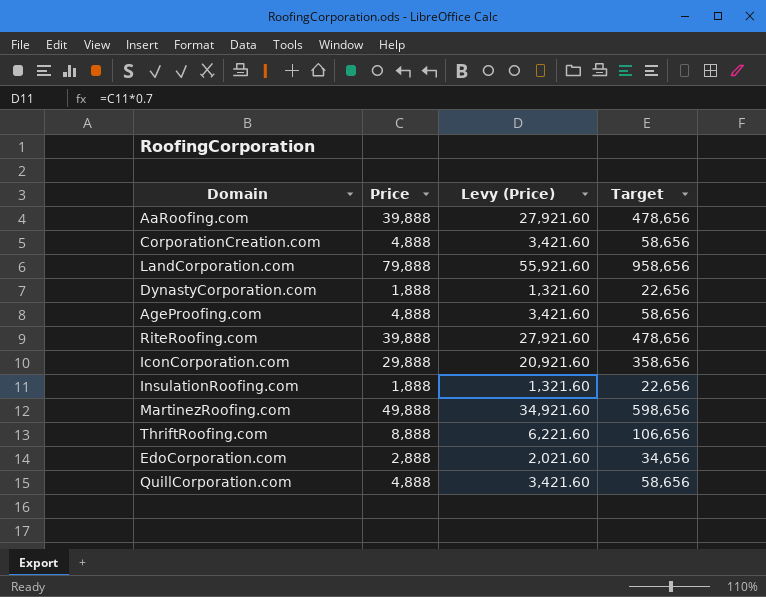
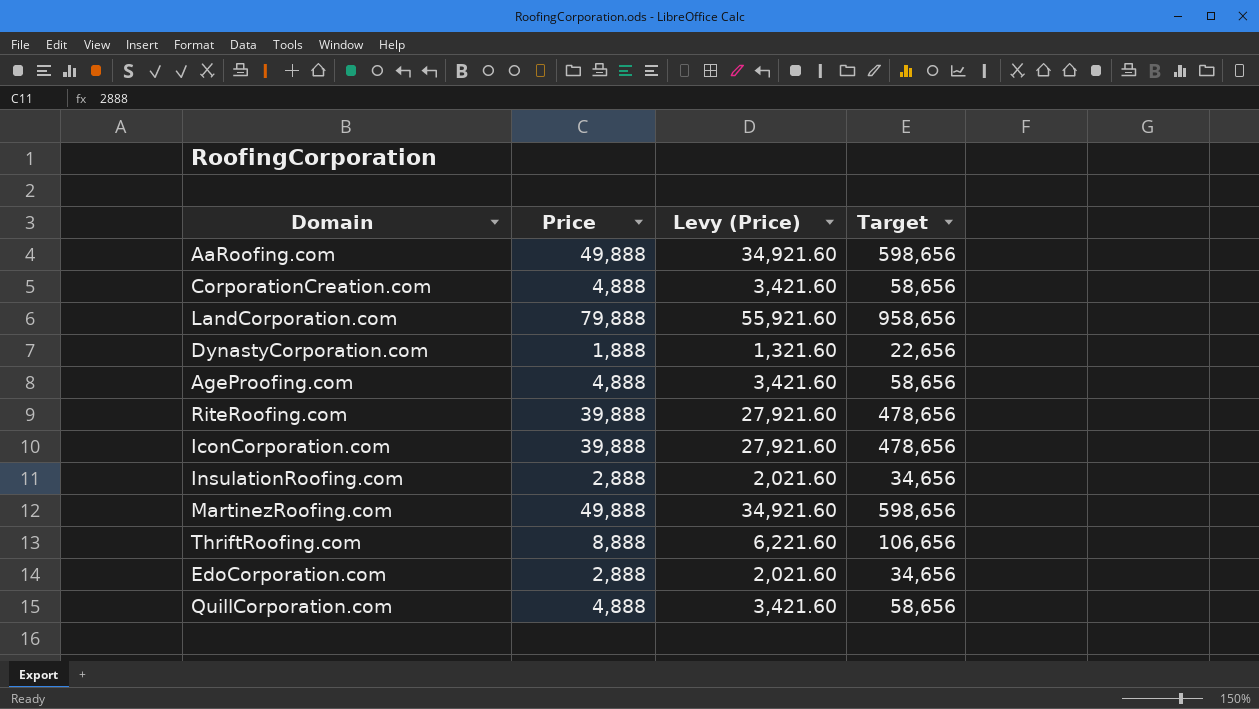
AaRoofing.com | Price: 39,888 -> 49,888
AaRoofing.com | Levy (Price): 27,921.60 -> 34,921.60
AaRoofing.com | Target: 478,656 -> 598,656
IconCorporation.com | Price: 29,888 -> 39,888
IconCorporation.com | Levy (Price): 20,921.60 -> 27,921.60
IconCorporation.com | Target: 358,656 -> 478,656
InsulationRoofing.com | Price: 1,888 -> 2,888
InsulationRoofing.com | Levy (Price): 1,321.60 -> 2,021.60
InsulationRoofing.com | Target: 22,656 -> 34,656

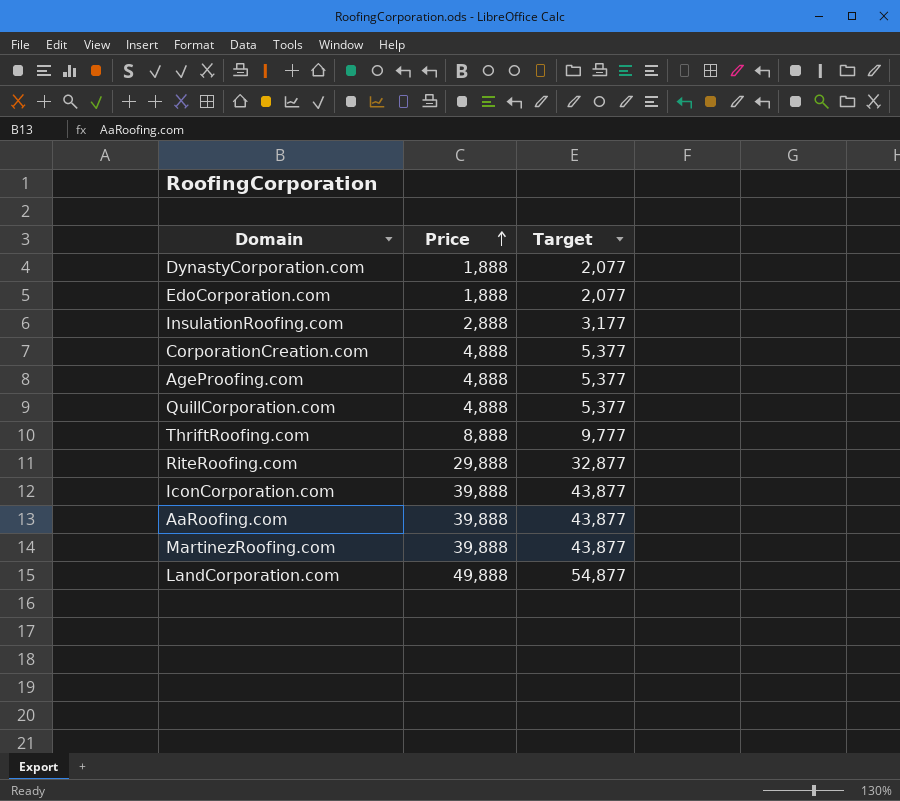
row order: none -> Price ascending
column Levy (Price) | formula: [Price] * 0.7 -> none
column Target | formula: [Price] * 12 -> [Price] * 1.1
EdoCorporation.com | Price: 2,888 -> 1,888
RiteRoofing.com | Price: 39,888 -> 29,888
AaRoofing.com | Price: 49,888 -> 39,888
MartinezRoofing.com | Price: 49,888 -> 39,888
LandCorporation.com | Price: 79,888 -> 49,888

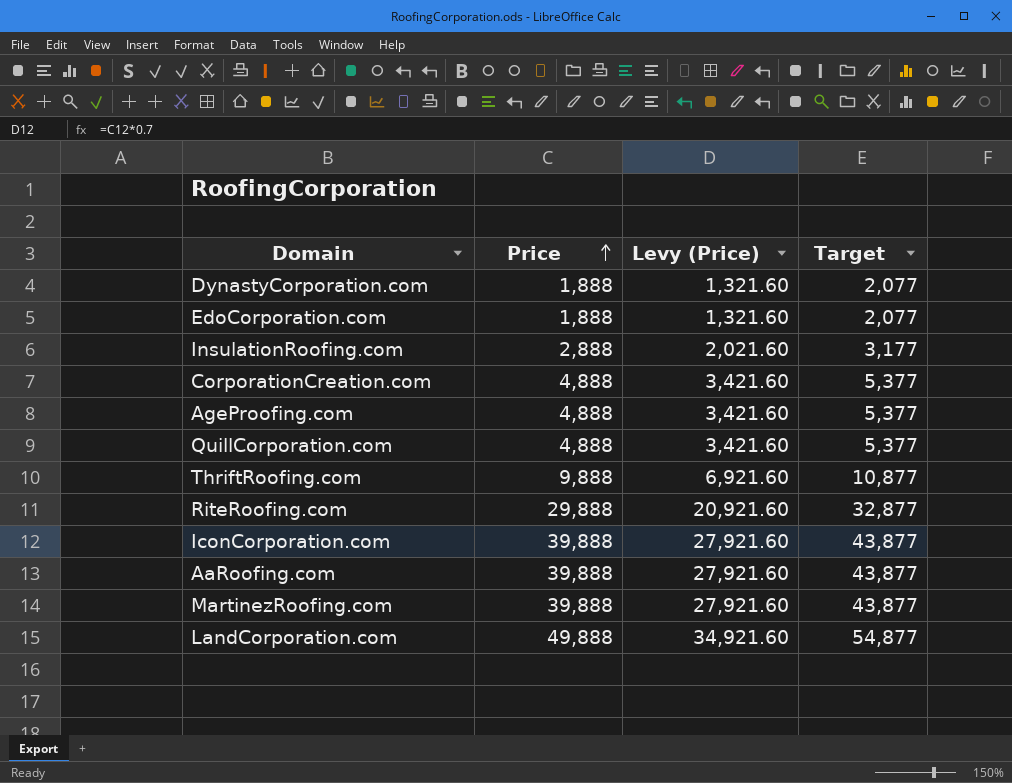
column Levy (Price) | formula: none -> [Price] * 0.7
ThriftRoofing.com | Price: 8,888 -> 9,888
ThriftRoofing.com | Target: 9,777 -> 10,877

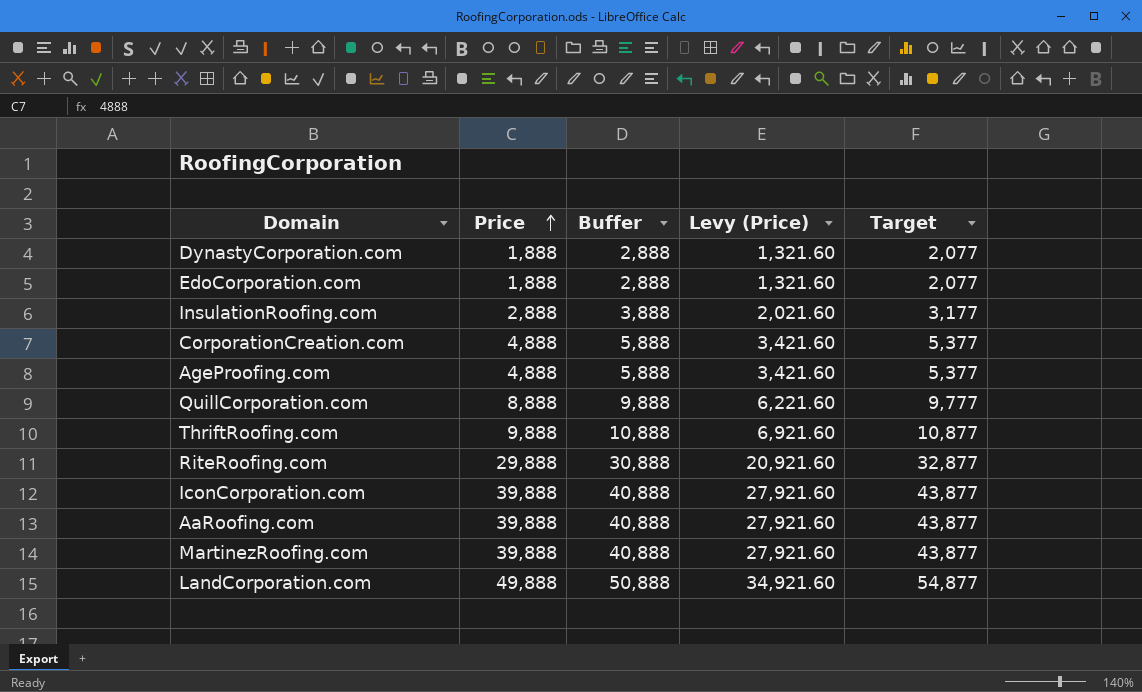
column Buffer | formula: none -> [Price] + 1000
QuillCorporation.com | Price: 4,888 -> 8,888
QuillCorporation.com | Levy (Price): 3,421.60 -> 6,221.60
QuillCorporation.com | Target: 5,377 -> 9,777

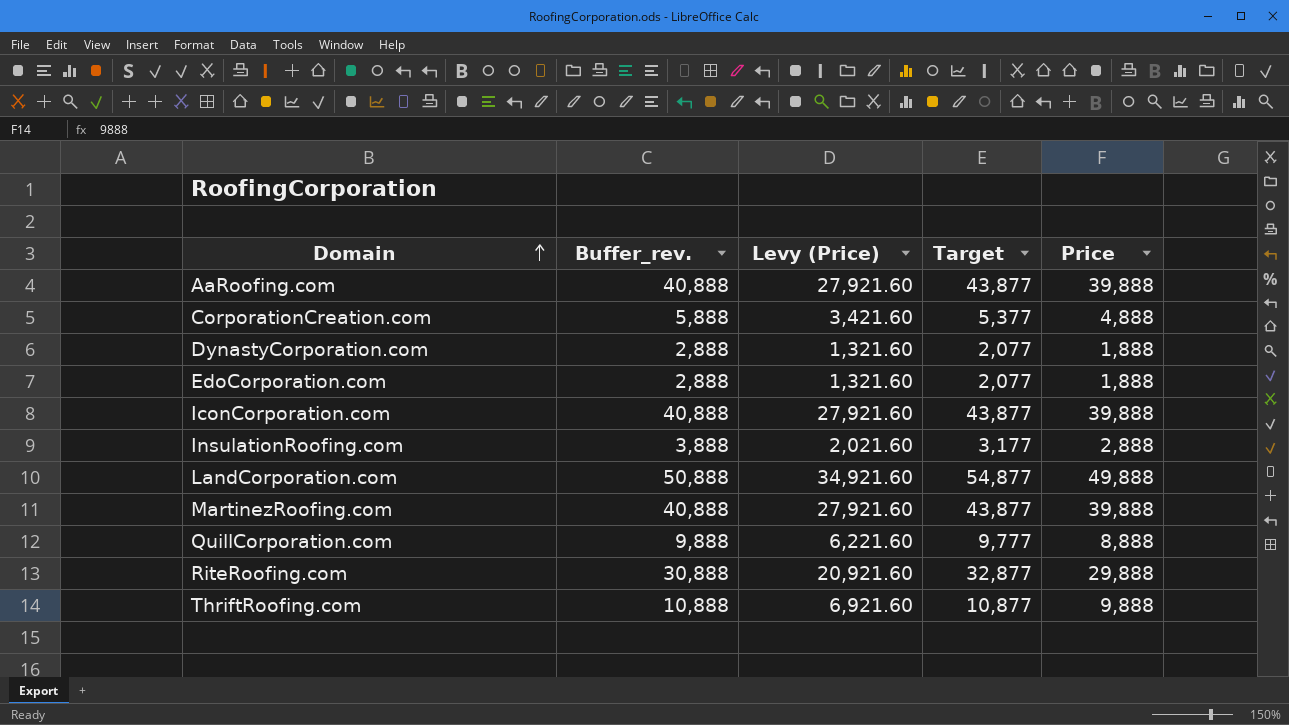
row order: Price ascending -> Domain ascending
column name: Buffer -> Buffer_rev.
column Price | position: 2 -> 5
row AgeProofing.com: 4,888 | 5,888 | 3,421.60 | 5,377 -> none

